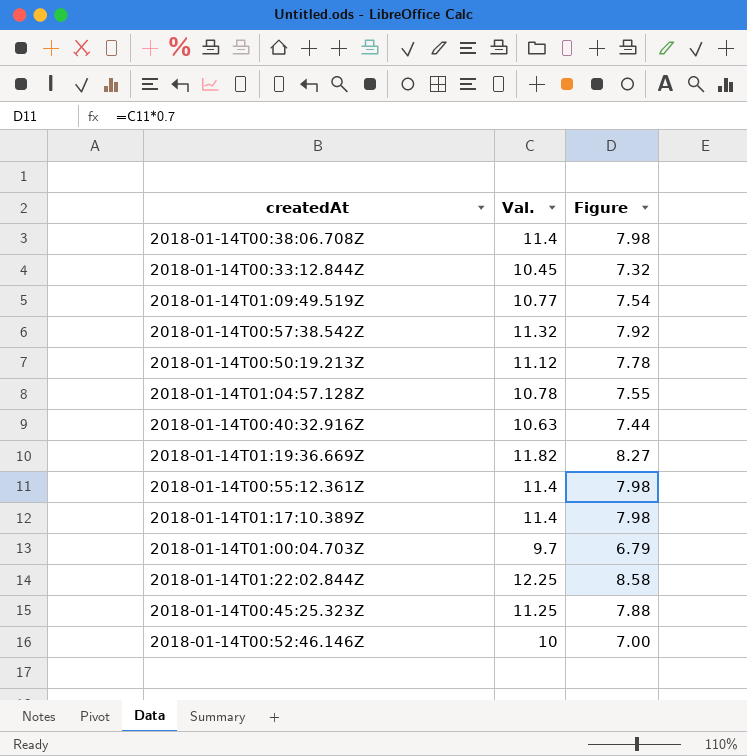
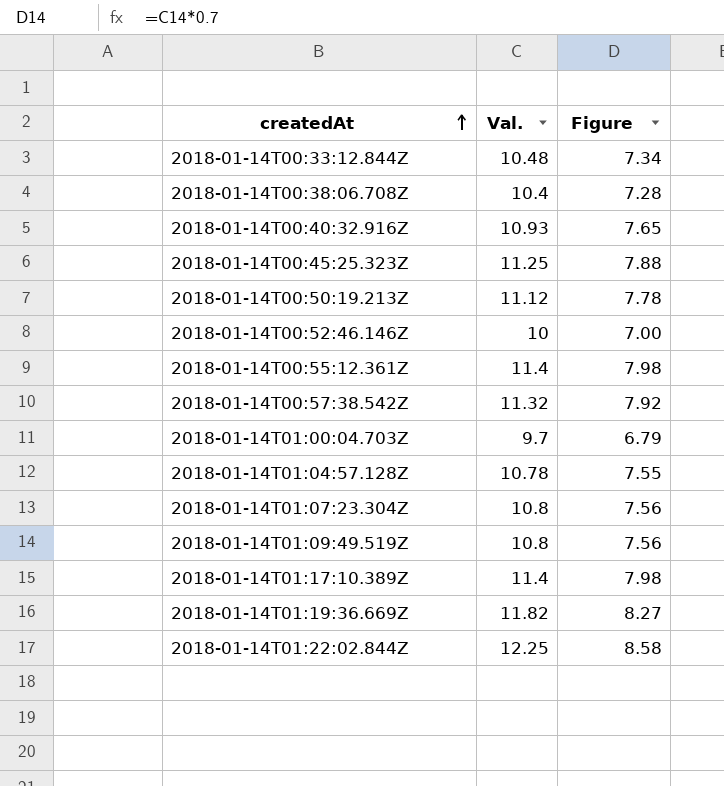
row order: none -> createdAt ascending
2018-01-14T00:33:12.844Z | Val.: 10.45 -> 10.48
2018-01-14T00:33:12.844Z | Figure: 7.32 -> 7.34
2018-01-14T00:38:06.708Z | Val.: 11.4 -> 10.4
2018-01-14T00:38:06.708Z | Figure: 7.98 -> 7.28
2018-01-14T00:40:32.916Z | Val.: 10.63 -> 10.93
2018-01-14T00:40:32.916Z | Figure: 7.44 -> 7.65
row 2018-01-14T01:07:23.304Z: none -> 10.8 | 7.56
2018-01-14T01:09:49.519Z | Val.: 10.77 -> 10.8
2018-01-14T01:09:49.519Z | Figure: 7.54 -> 7.56

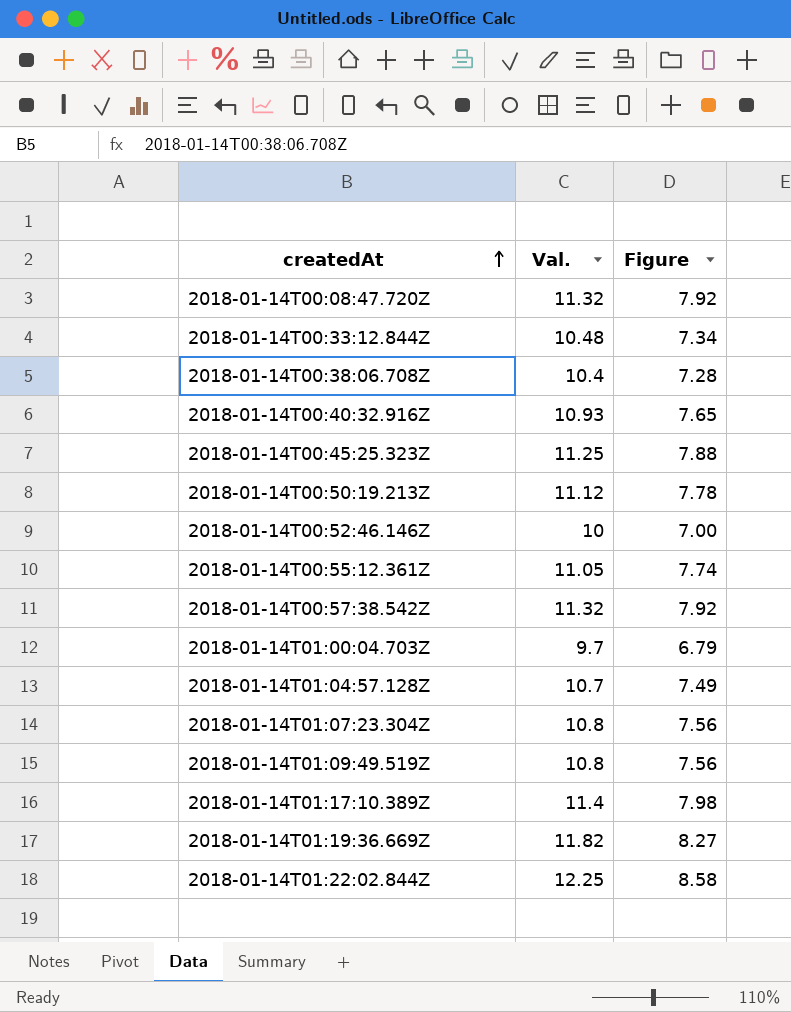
row 2018-01-14T00:08:47.720Z: none -> 11.32 | 7.92
2018-01-14T00:55:12.361Z | Val.: 11.4 -> 11.05
2018-01-14T00:55:12.361Z | Figure: 7.98 -> 7.74
2018-01-14T01:04:57.128Z | Val.: 10.78 -> 10.7
2018-01-14T01:04:57.128Z | Figure: 7.55 -> 7.49

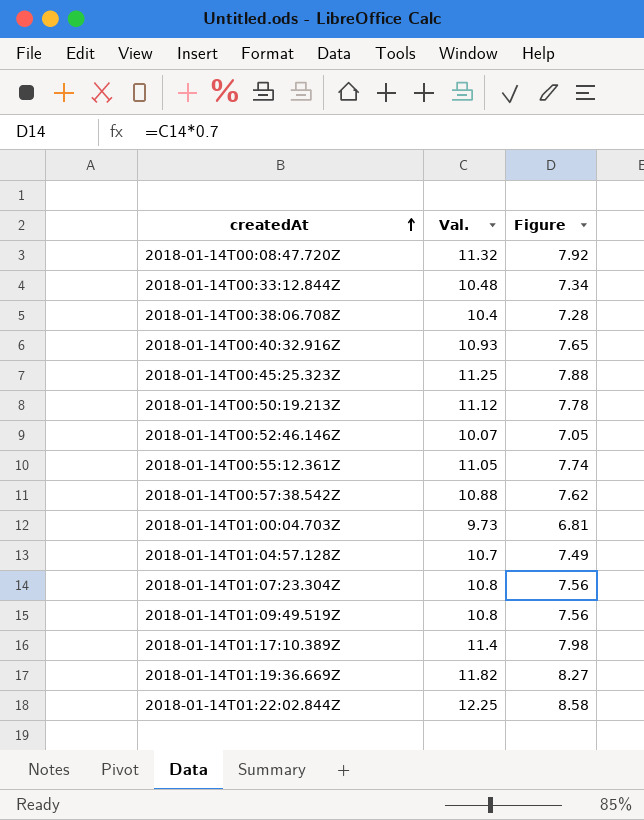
2018-01-14T00:52:46.146Z | Val.: 10 -> 10.07
2018-01-14T00:52:46.146Z | Figure: 7.00 -> 7.05
2018-01-14T00:57:38.542Z | Val.: 11.32 -> 10.88
2018-01-14T00:57:38.542Z | Figure: 7.92 -> 7.62
2018-01-14T01:00:04.703Z | Val.: 9.7 -> 9.73
2018-01-14T01:00:04.703Z | Figure: 6.79 -> 6.81

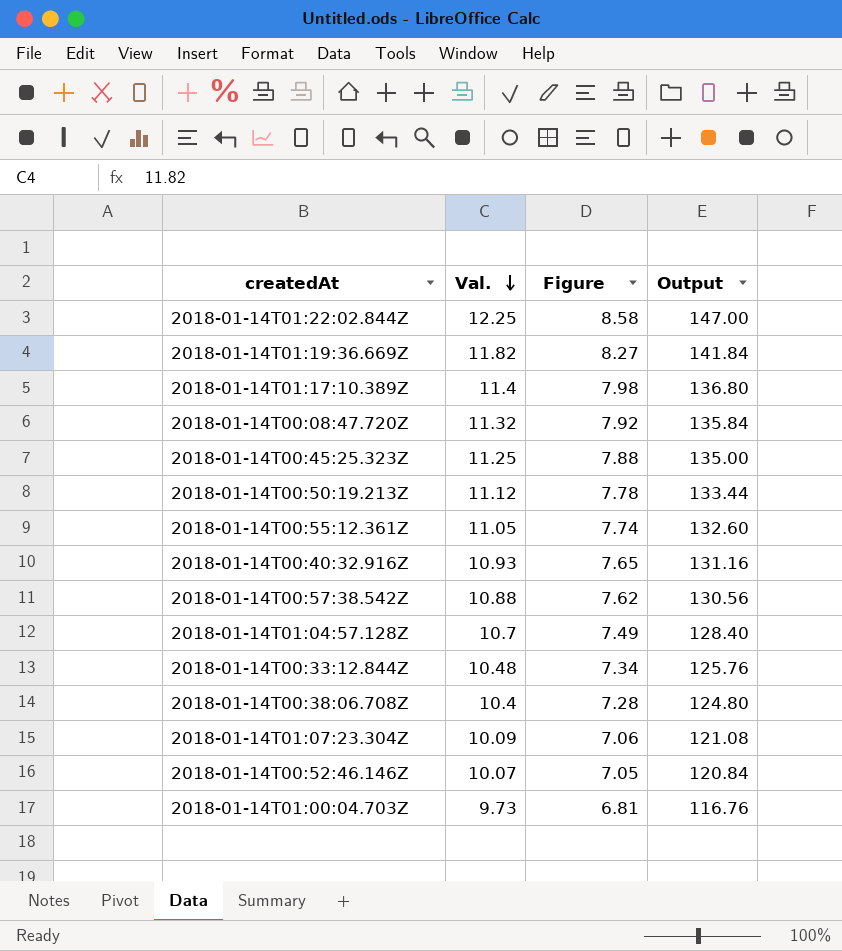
row order: createdAt ascending -> Val. descending
column Output | formula: none -> [Val.] * 12
row 2018-01-14T01:09:49.519Z: 10.8 | 7.56 -> none
2018-01-14T01:07:23.304Z | Val.: 10.8 -> 10.09
2018-01-14T01:07:23.304Z | Figure: 7.56 -> 7.06

